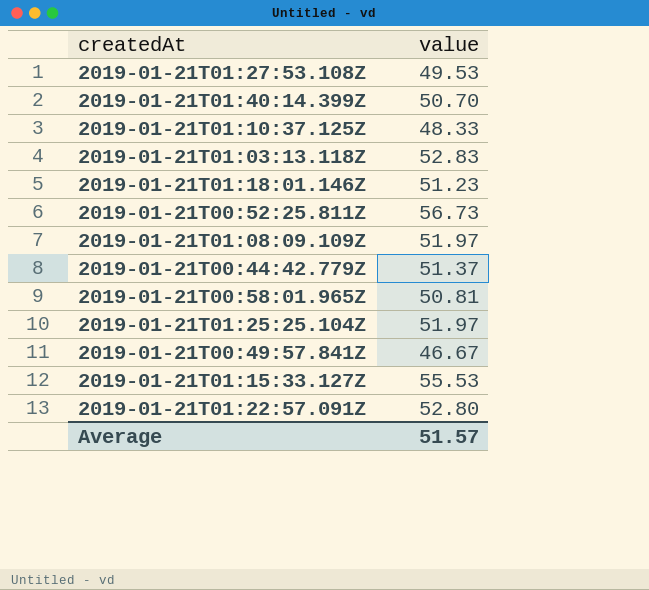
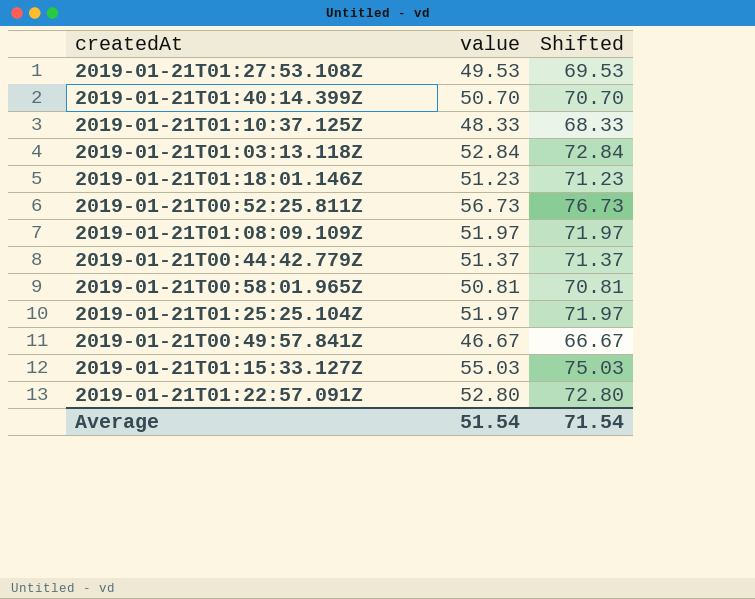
column Shifted | formula: none -> [value] + 20
2019-01-21T01:03:13.118Z | value: 52.83 -> 52.84
2019-01-21T01:15:33.127Z | value: 55.53 -> 55.03
Average | value: 51.57 -> 51.54

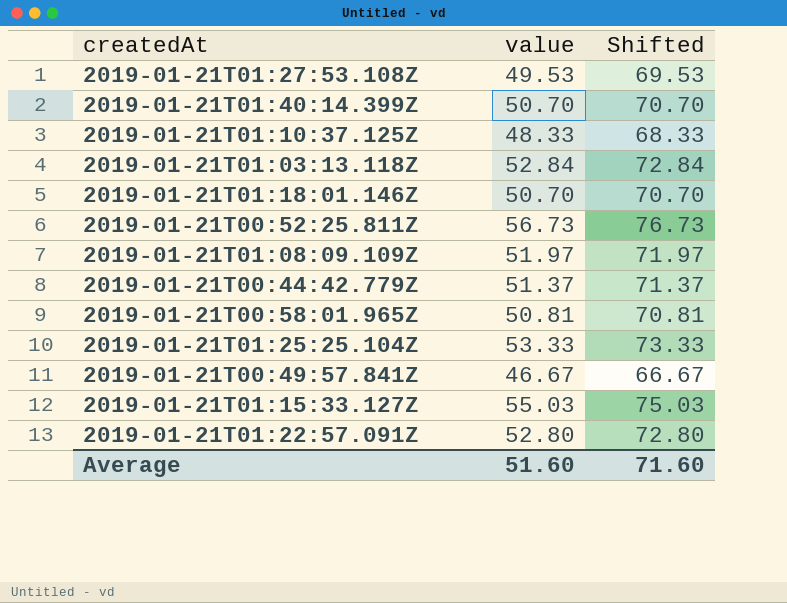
2019-01-21T01:18:01.146Z | value: 51.23 -> 50.70
2019-01-21T01:18:01.146Z | Shifted: 71.23 -> 70.70
2019-01-21T01:25:25.104Z | value: 51.97 -> 53.33
2019-01-21T01:25:25.104Z | Shifted: 71.97 -> 73.33
Average | value: 51.54 -> 51.60
Average | Shifted: 71.54 -> 71.60

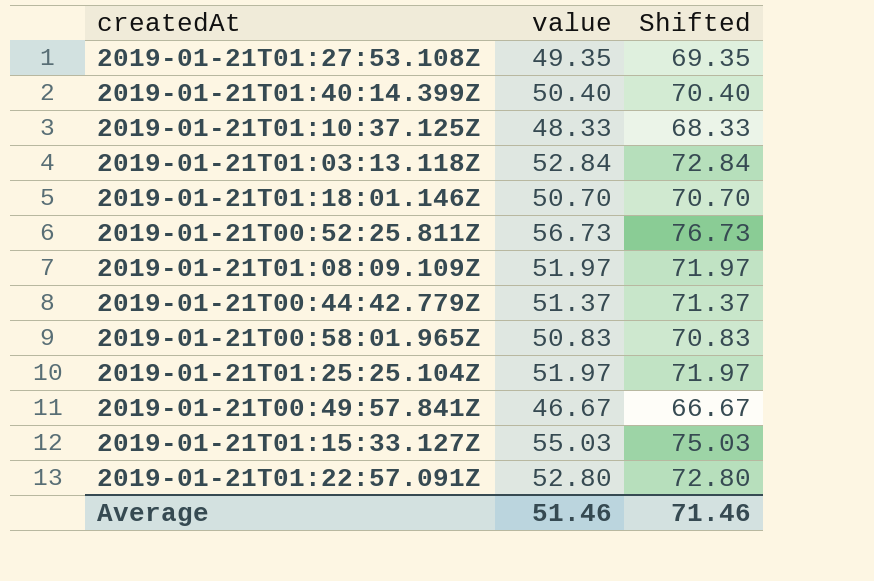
2019-01-21T01:27:53.108Z | value: 49.53 -> 49.35
2019-01-21T01:27:53.108Z | Shifted: 69.53 -> 69.35
2019-01-21T01:40:14.399Z | value: 50.70 -> 50.40
2019-01-21T01:40:14.399Z | Shifted: 70.70 -> 70.40
2019-01-21T00:58:01.965Z | value: 50.81 -> 50.83
2019-01-21T00:58:01.965Z | Shifted: 70.81 -> 70.83
2019-01-21T01:25:25.104Z | value: 53.33 -> 51.97
2019-01-21T01:25:25.104Z | Shifted: 73.33 -> 71.97
Average | value: 51.60 -> 51.46
Average | Shifted: 71.60 -> 71.46

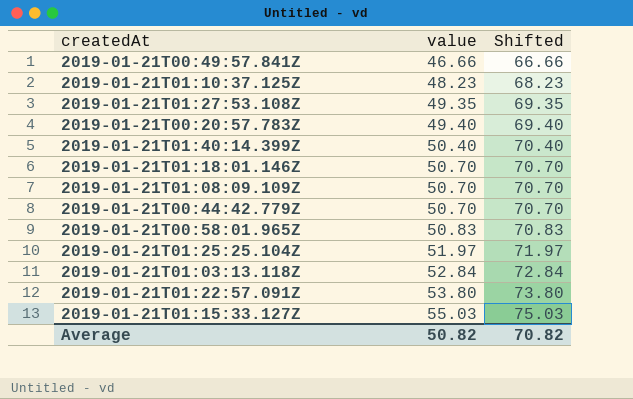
row order: none -> value ascending
row 2019-01-21T00:52:25.811Z: 56.73 | 76.73 -> none
2019-01-21T00:49:57.841Z | value: 46.67 -> 46.66
2019-01-21T00:49:57.841Z | Shifted: 66.67 -> 66.66
2019-01-21T01:10:37.125Z | value: 48.33 -> 48.23
2019-01-21T01:10:37.125Z | Shifted: 68.33 -> 68.23
row 2019-01-21T00:20:57.783Z: none -> 49.40 | 69.40
2019-01-21T01:08:09.109Z | value: 51.97 -> 50.70
2019-01-21T01:08:09.109Z | Shifted: 71.97 -> 70.70
2019-01-21T00:44:42.779Z | value: 51.37 -> 50.70
2019-01-21T00:44:42.779Z | Shifted: 71.37 -> 70.70
2019-01-21T01:22:57.091Z | value: 52.80 -> 53.80
2019-01-21T01:22:57.091Z | Shifted: 72.80 -> 73.80
Average | value: 51.46 -> 50.82
Average | Shifted: 71.46 -> 70.82

